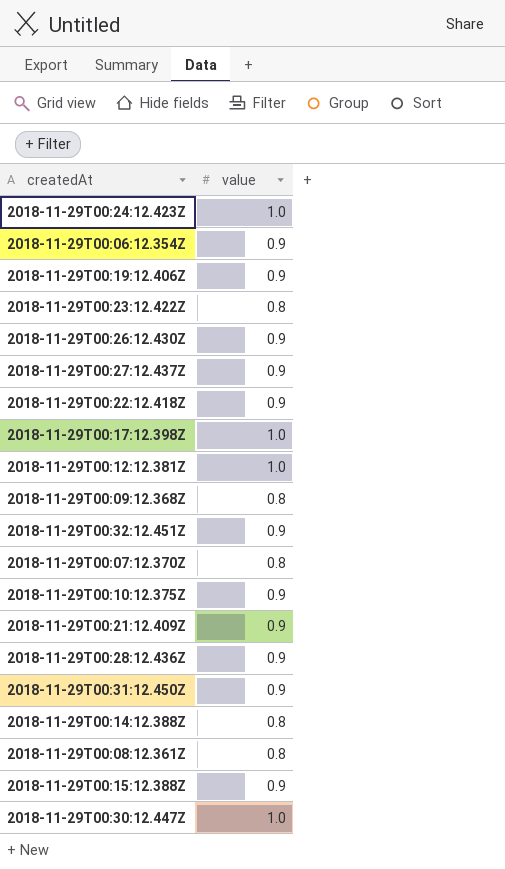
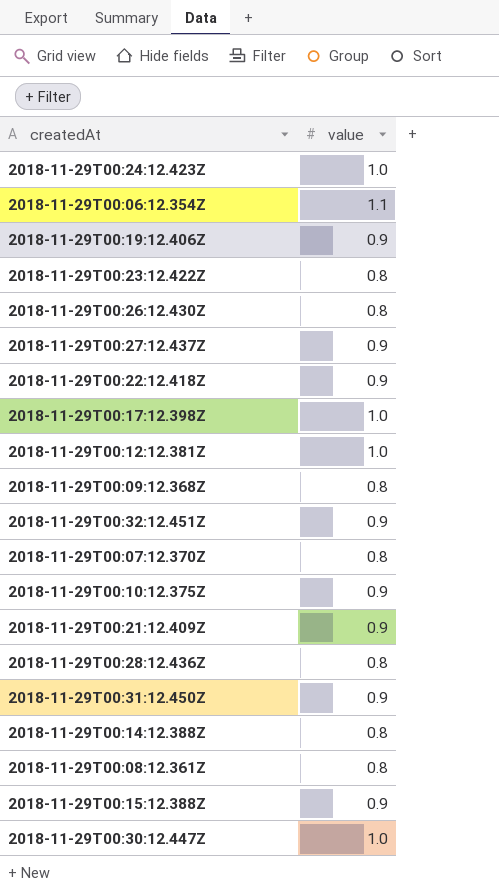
2018-11-29T00:06:12.354Z | value: 0.9 -> 1.1
2018-11-29T00:26:12.430Z | value: 0.9 -> 0.8
2018-11-29T00:28:12.436Z | value: 0.9 -> 0.8

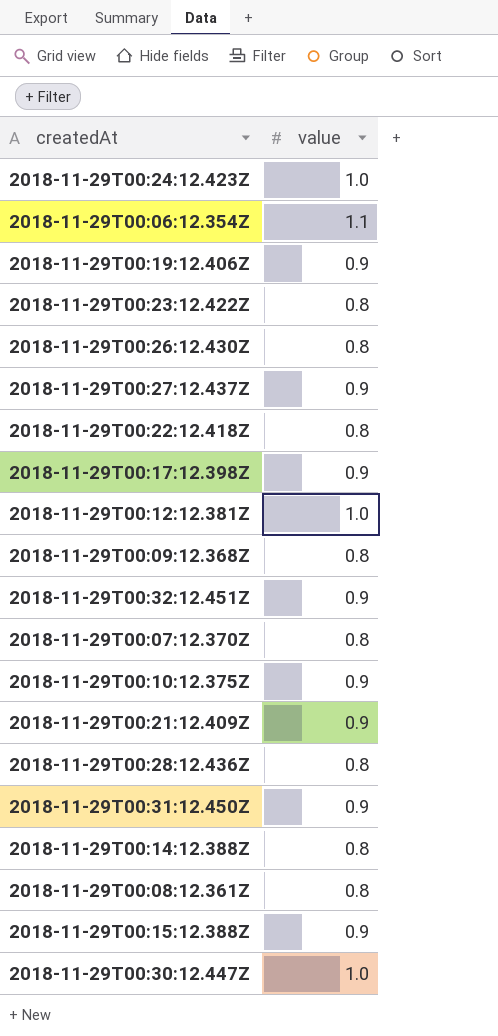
2018-11-29T00:22:12.418Z | value: 0.9 -> 0.8
2018-11-29T00:17:12.398Z | value: 1.0 -> 0.9

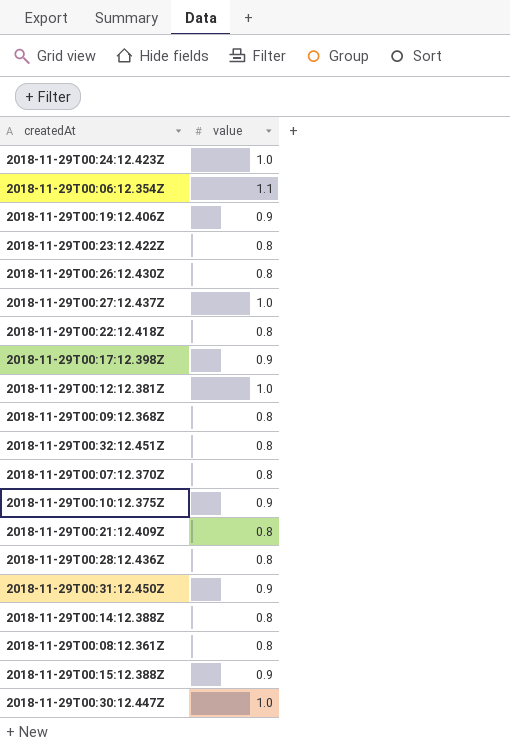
2018-11-29T00:27:12.437Z | value: 0.9 -> 1.0
2018-11-29T00:32:12.451Z | value: 0.9 -> 0.8
2018-11-29T00:21:12.409Z | value: 0.9 -> 0.8

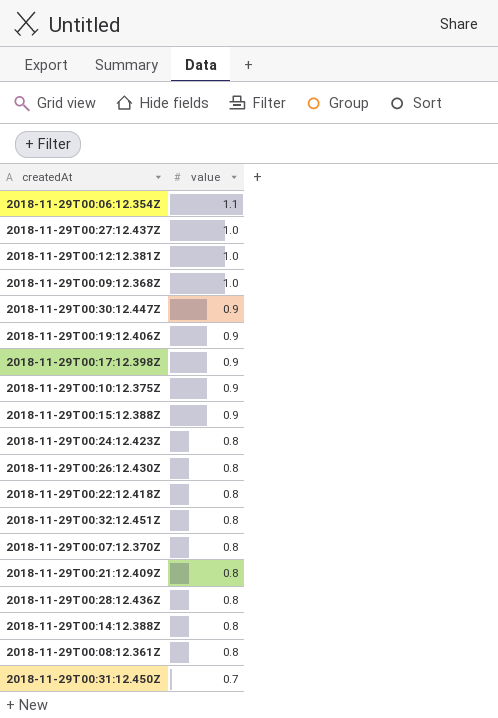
row order: none -> value descending
row 2018-11-29T00:23:12.422Z: 0.8 -> none
2018-11-29T00:09:12.368Z | value: 0.8 -> 1.0
2018-11-29T00:30:12.447Z | value: 1.0 -> 0.9
2018-11-29T00:24:12.423Z | value: 1.0 -> 0.8
2018-11-29T00:31:12.450Z | value: 0.9 -> 0.7

